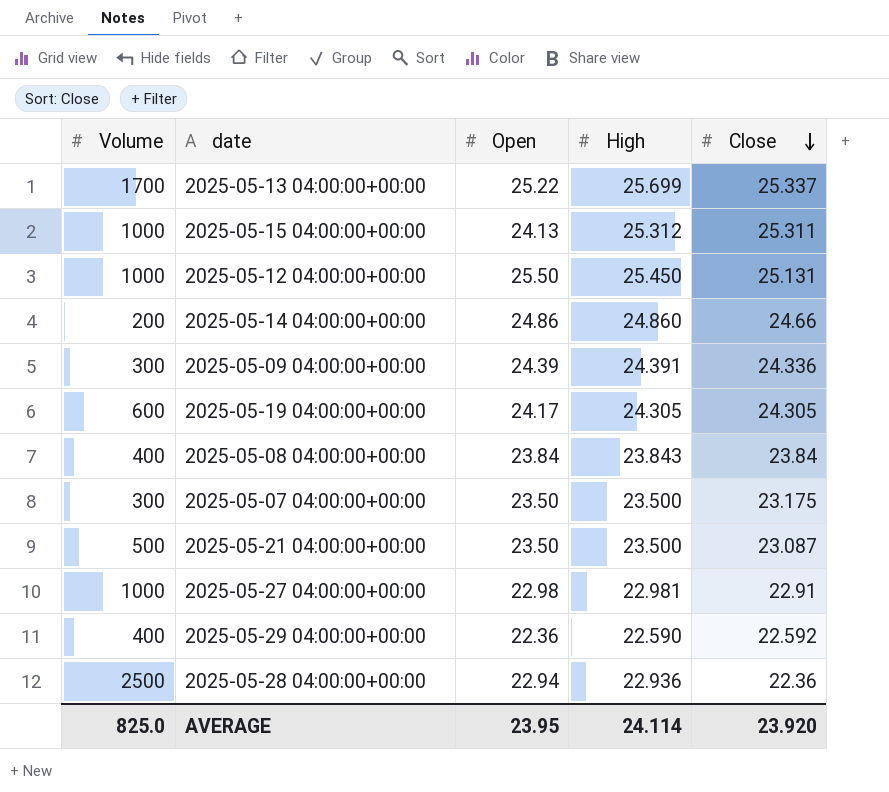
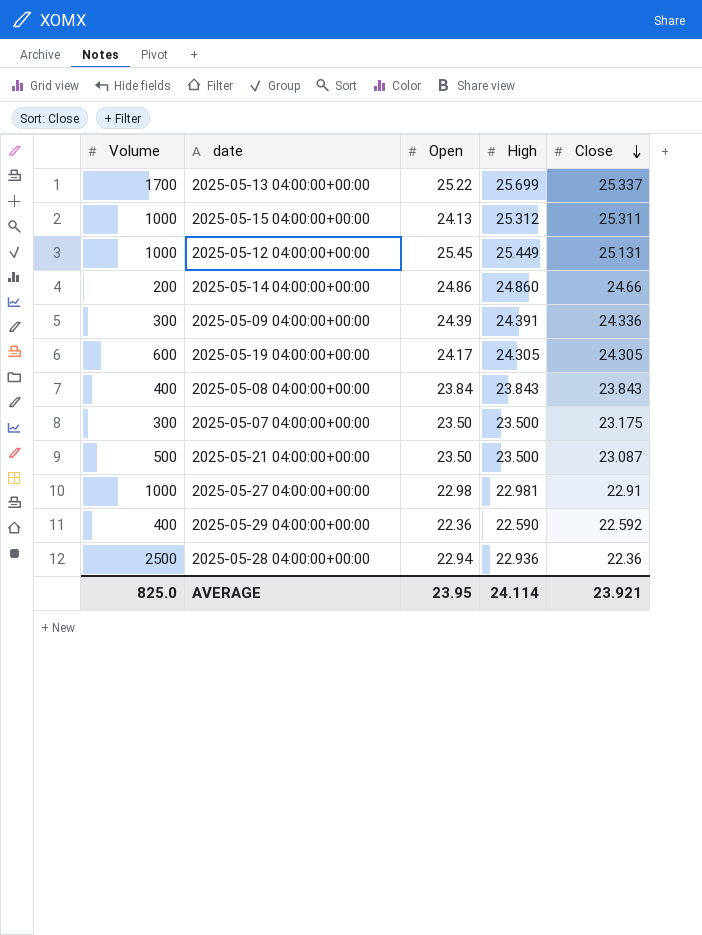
2025-05-12 04:00:00+00:00 | Open: 25.50 -> 25.45
2025-05-12 04:00:00+00:00 | High: 25.450 -> 25.449
2025-05-08 04:00:00+00:00 | Close: 23.84 -> 23.843
AVERAGE | Close: 23.920 -> 23.921

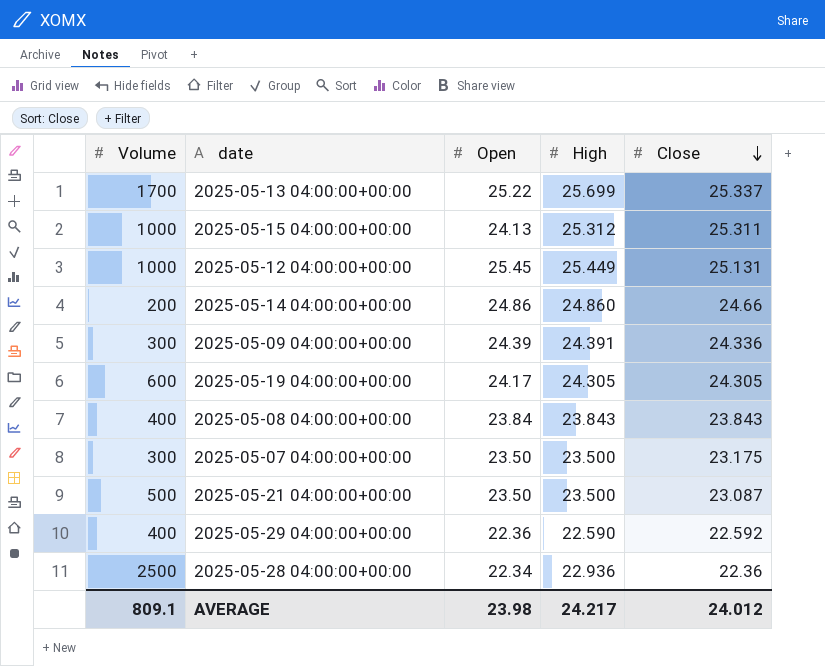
row 2025-05-27 04:00:00+00:00: 1000 | 22.98 | 22.981 | 22.91 -> none
2025-05-28 04:00:00+00:00 | Open: 22.94 -> 22.34
AVERAGE | Volume: 825.0 -> 809.1
AVERAGE | Open: 23.95 -> 23.98
AVERAGE | High: 24.114 -> 24.217
AVERAGE | Close: 23.921 -> 24.012

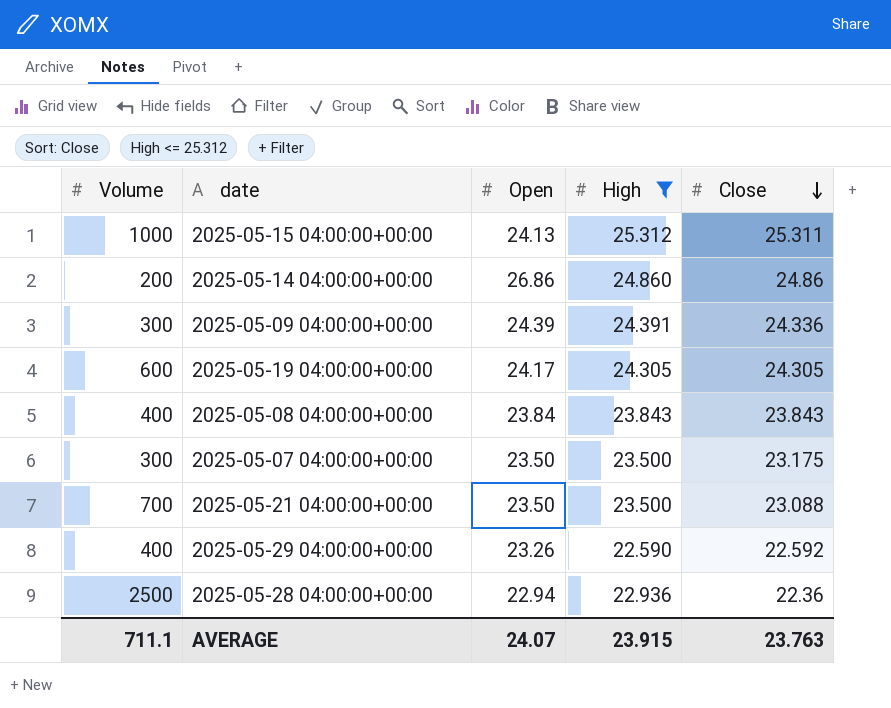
filter: none -> High <= 25.312
2025-05-14 04:00:00+00:00 | Open: 24.86 -> 26.86
2025-05-14 04:00:00+00:00 | Close: 24.66 -> 24.86
2025-05-21 04:00:00+00:00 | Volume: 500 -> 700
2025-05-21 04:00:00+00:00 | Close: 23.087 -> 23.088
2025-05-29 04:00:00+00:00 | Open: 22.36 -> 23.26
2025-05-28 04:00:00+00:00 | Open: 22.34 -> 22.94
AVERAGE | Volume: 809.1 -> 711.1
AVERAGE | Open: 23.98 -> 24.07
AVERAGE | High: 24.217 -> 23.915
AVERAGE | Close: 24.012 -> 23.763

